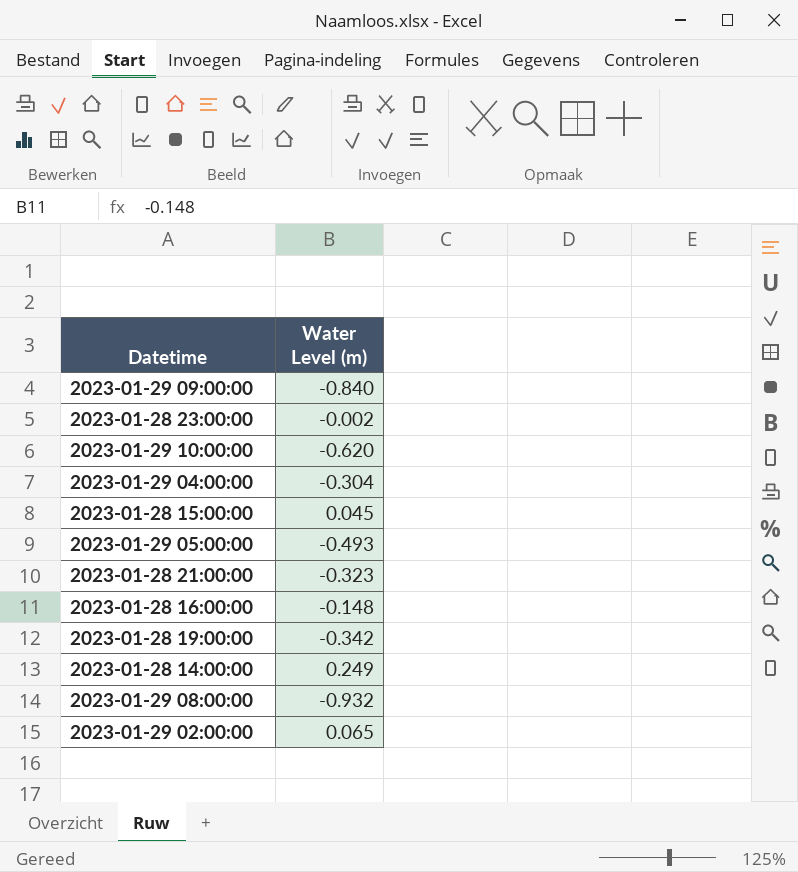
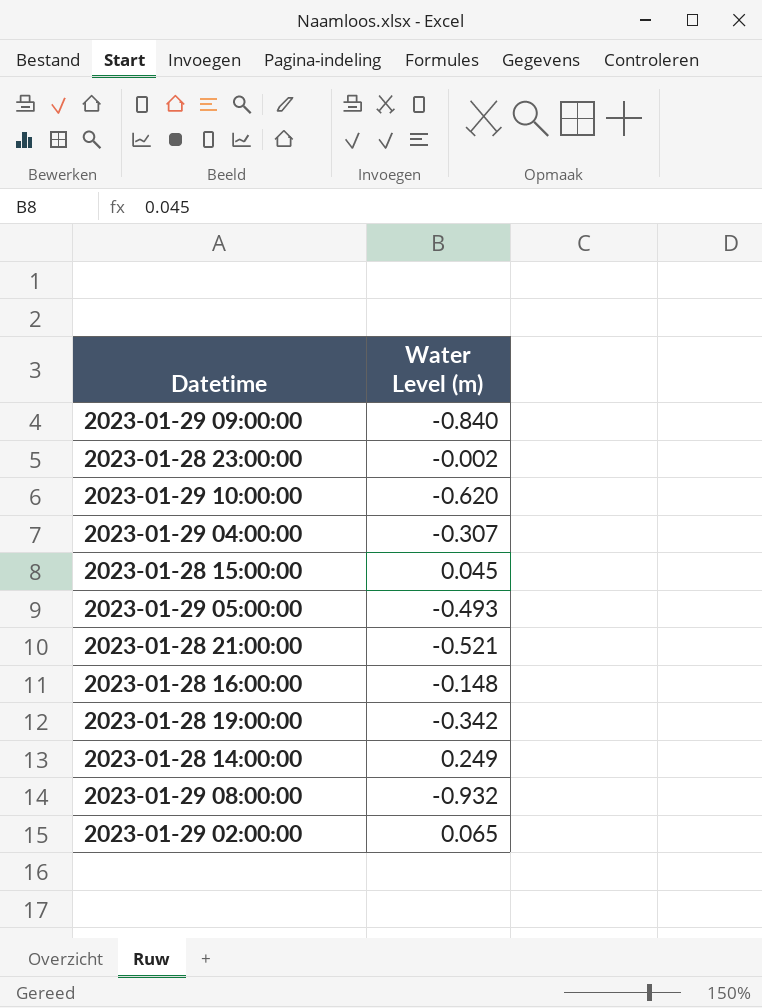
2023-01-29 04:00:00 | Water Level (m): -0.304 -> -0.307
2023-01-28 21:00:00 | Water Level (m): -0.323 -> -0.521

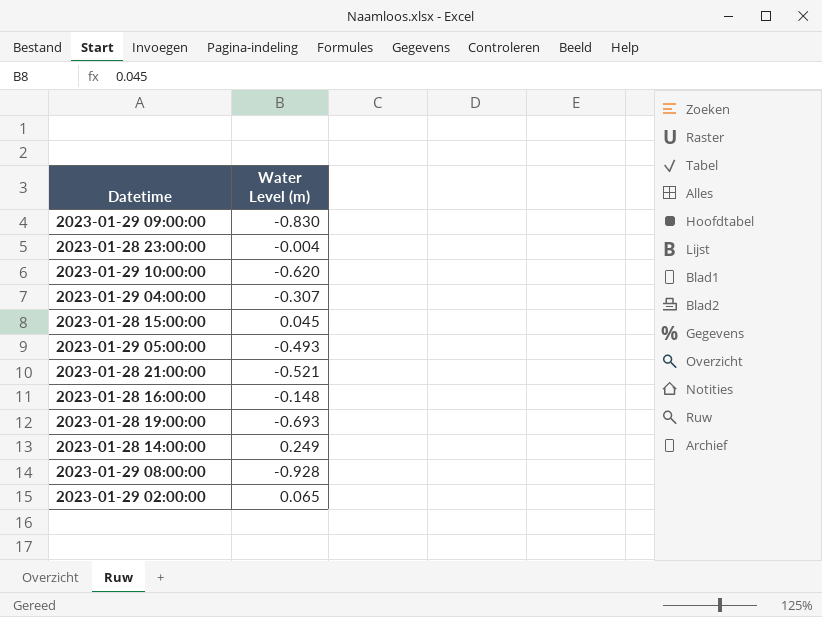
2023-01-29 09:00:00 | Water Level (m): -0.840 -> -0.830
2023-01-28 23:00:00 | Water Level (m): -0.002 -> -0.004
2023-01-28 19:00:00 | Water Level (m): -0.342 -> -0.693
2023-01-29 08:00:00 | Water Level (m): -0.932 -> -0.928

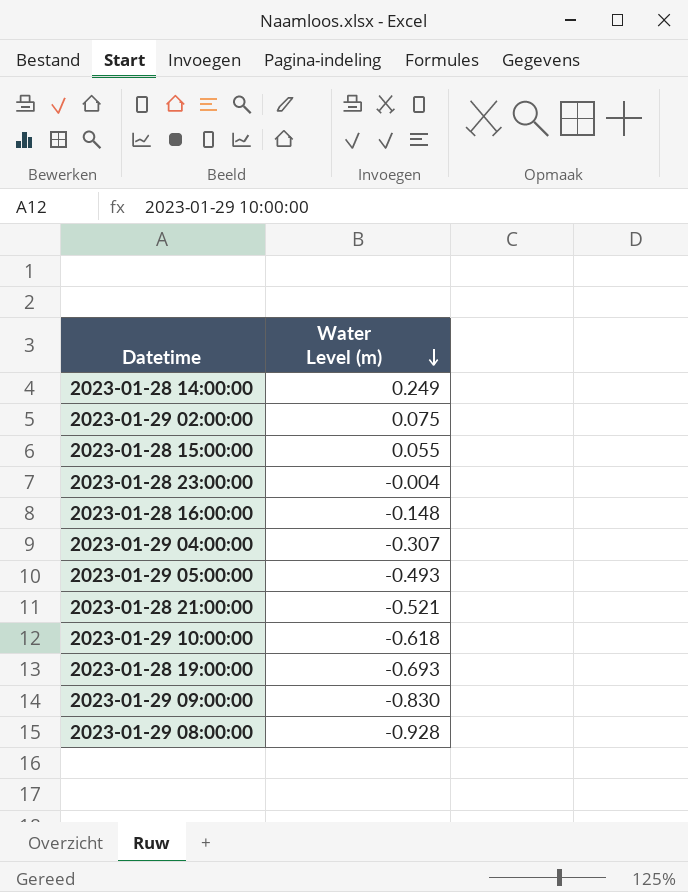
row order: none -> Water Level (m) descending
2023-01-29 02:00:00 | Water Level (m): 0.065 -> 0.075
2023-01-28 15:00:00 | Water Level (m): 0.045 -> 0.055
2023-01-29 10:00:00 | Water Level (m): -0.620 -> -0.618

